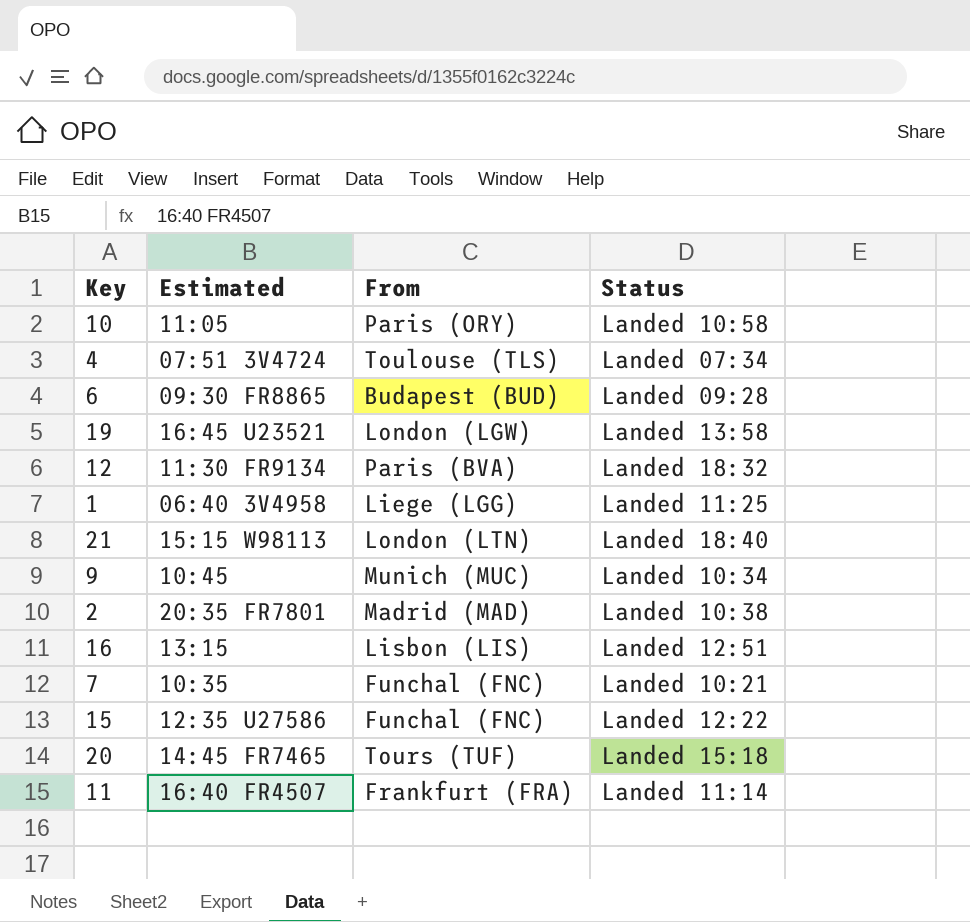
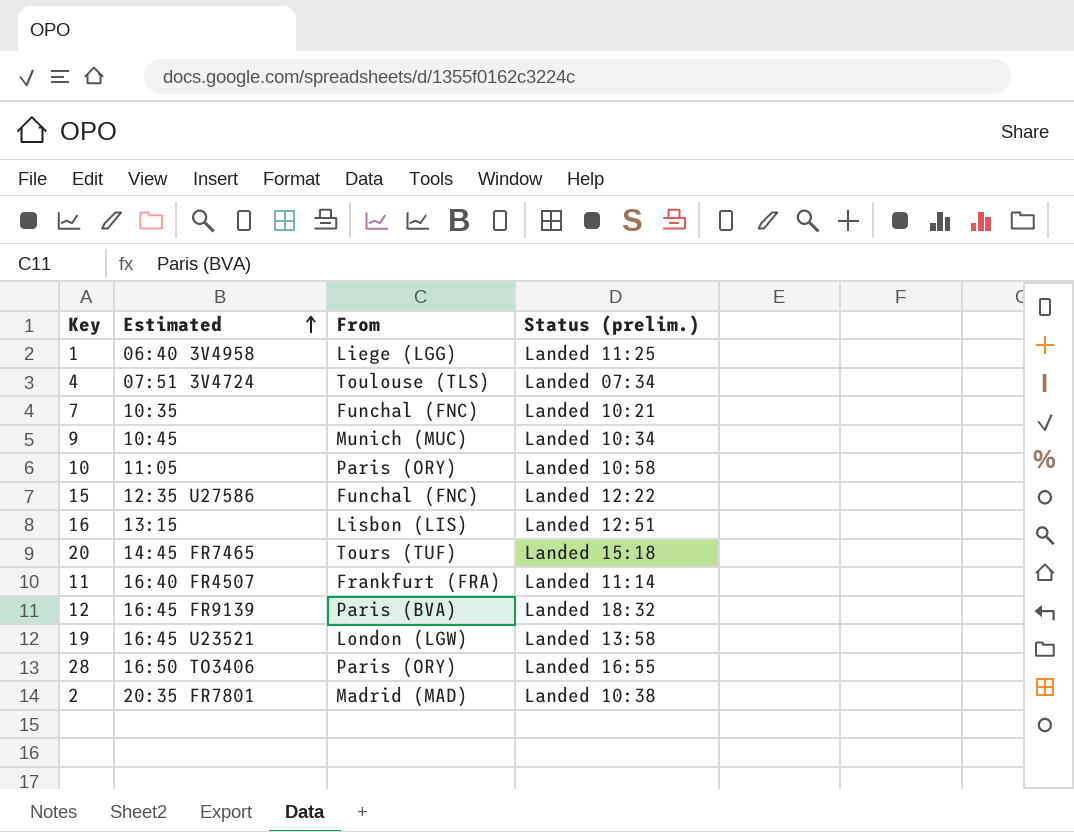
row order: none -> Estimated ascending
column name: Status -> Status (prelim.)
row 6: 09:30 FR8865 | Budapest (BUD) | Landed 09:28 -> none
row 21: 15:15 W98113 | London (LTN) | Landed 18:40 -> none
12 | Estimated: 11:30 FR9134 -> 16:45 FR9139
row 28: none -> 16:50 TO3406 | Paris (ORY) | Landed 16:55

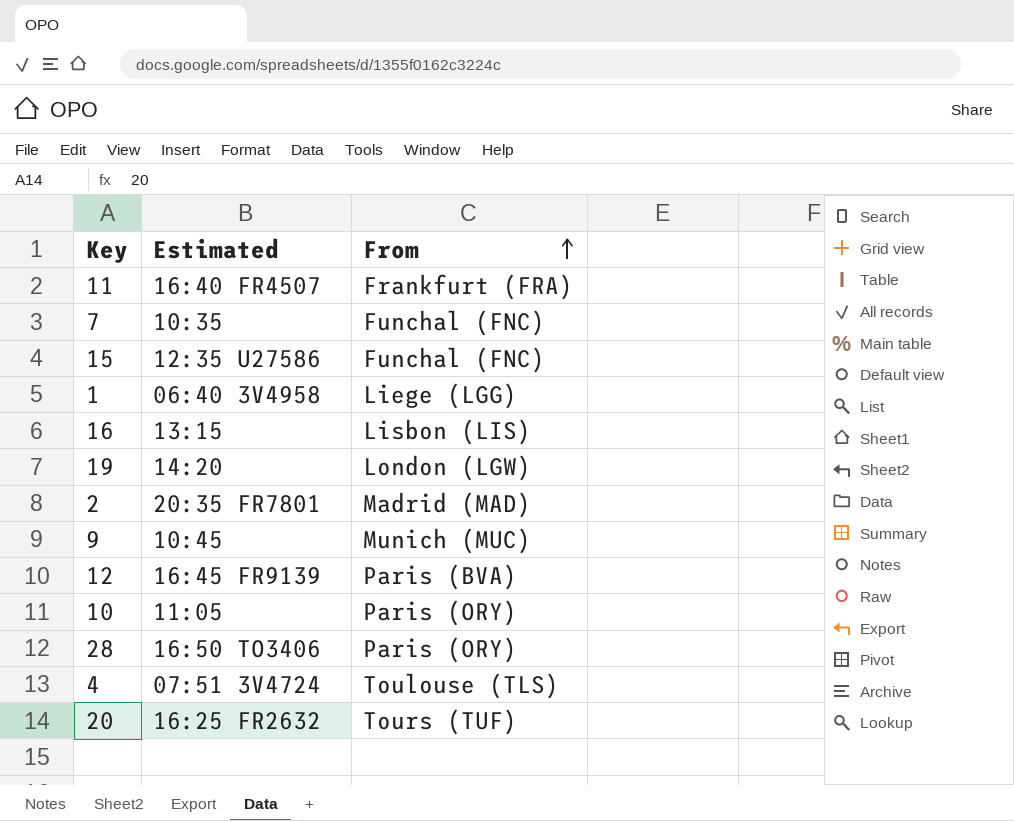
row order: Estimated ascending -> From ascending
column Status (prelim.) | position: 4 -> none
19 | Estimated: 16:45 U23521 -> 14:20
20 | Estimated: 14:45 FR7465 -> 16:25 FR2632

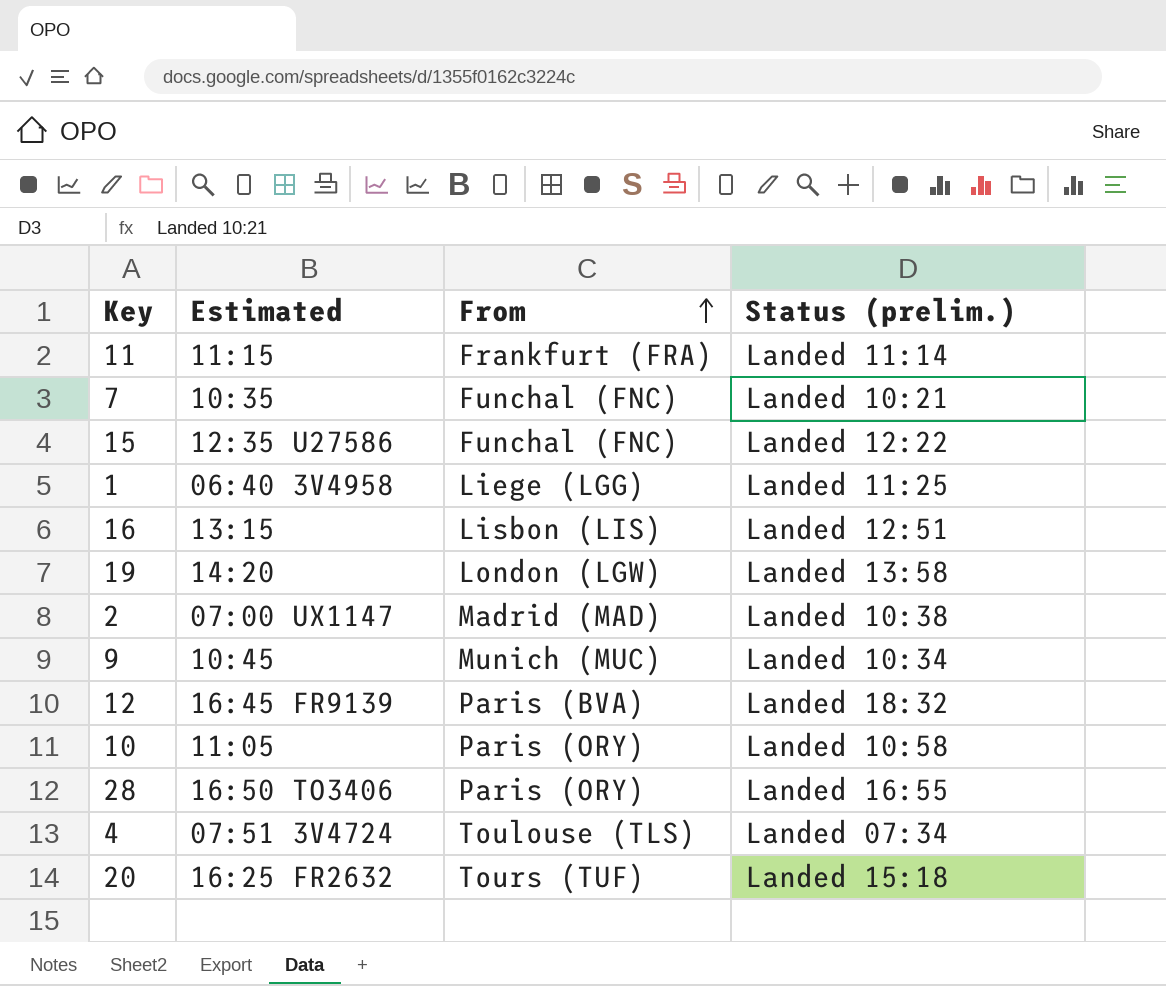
column Status (prelim.) | position: none -> 4
11 | Estimated: 16:40 FR4507 -> 11:15
2 | Estimated: 20:35 FR7801 -> 07:00 UX1147

